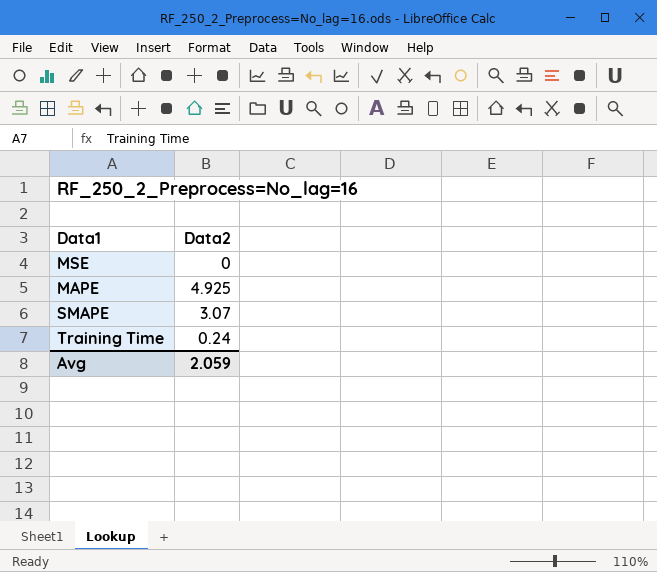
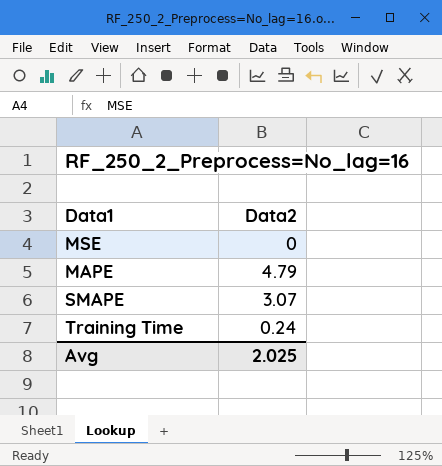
MAPE | Data2: 4.925 -> 4.79
Avg | Data2: 2.059 -> 2.025

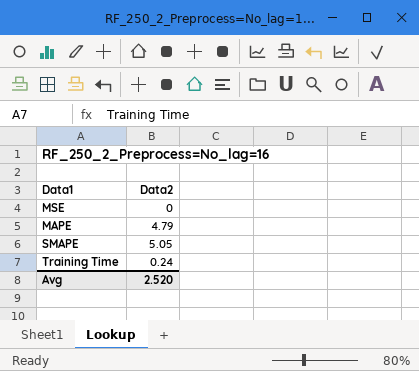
SMAPE | Data2: 3.07 -> 5.05
Avg | Data2: 2.025 -> 2.520

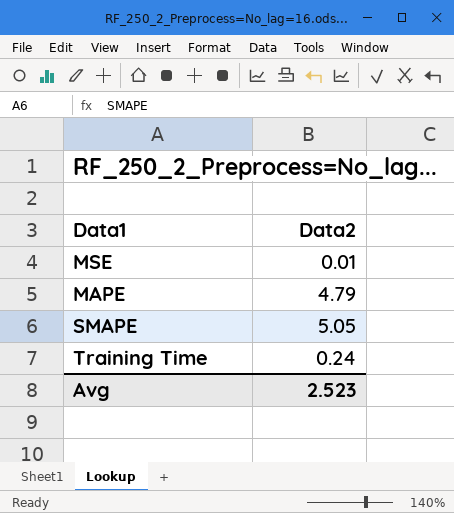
MSE | Data2: 0 -> 0.01
Avg | Data2: 2.520 -> 2.523

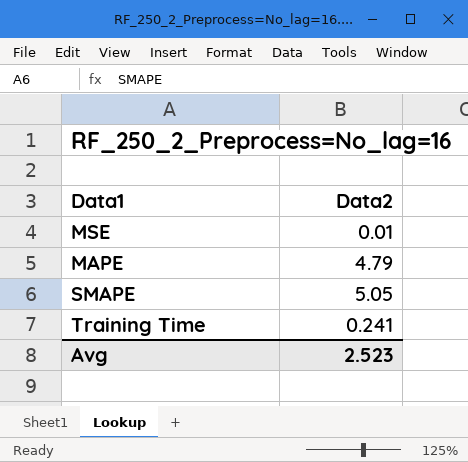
Training Time | Data2: 0.24 -> 0.241

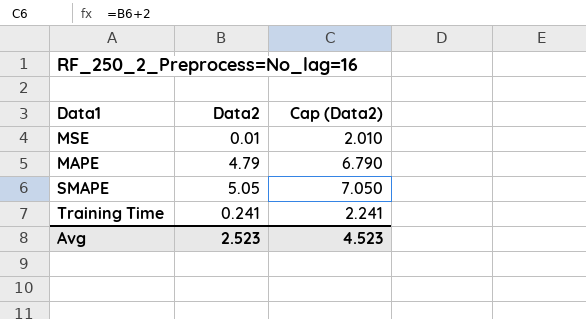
column Cap (Data2) | formula: none -> [Data2] + 2

